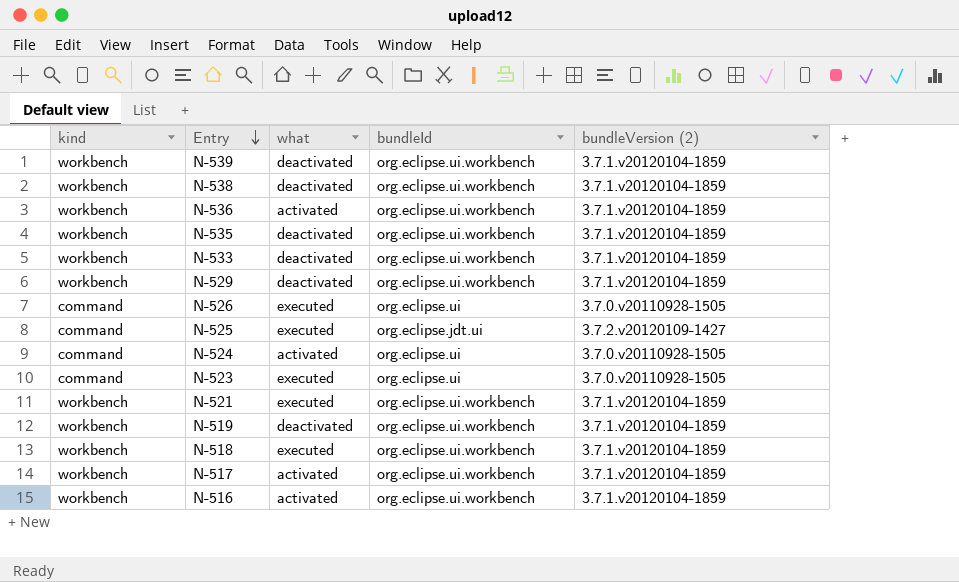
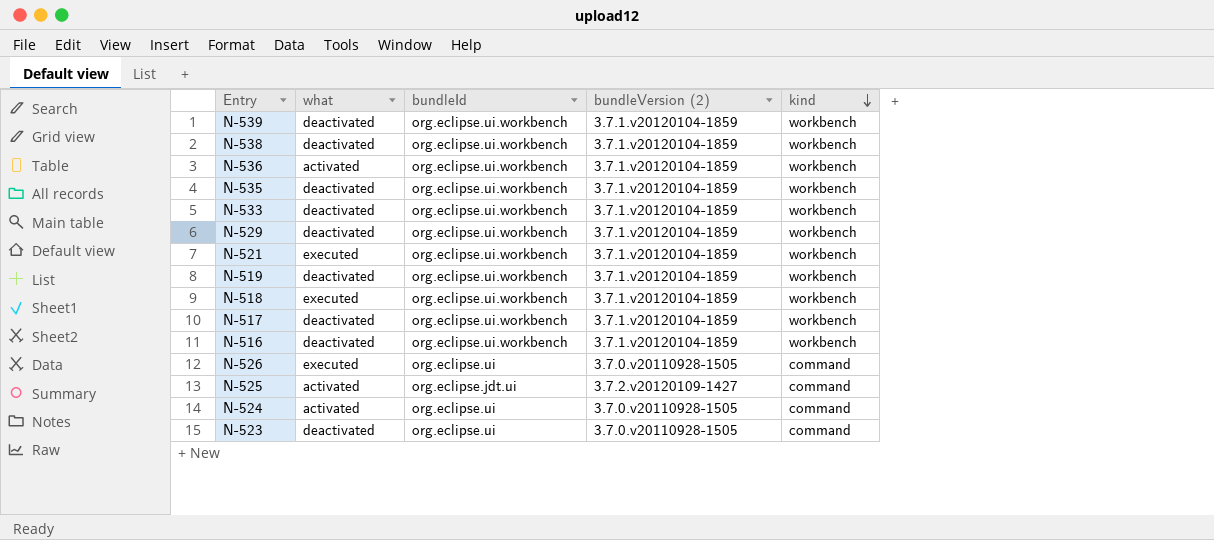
row order: Entry descending -> kind descending
column kind | position: 1 -> 5
N-517 | what: activated -> deactivated
N-516 | what: activated -> deactivated
N-525 | what: executed -> activated
N-523 | what: executed -> deactivated

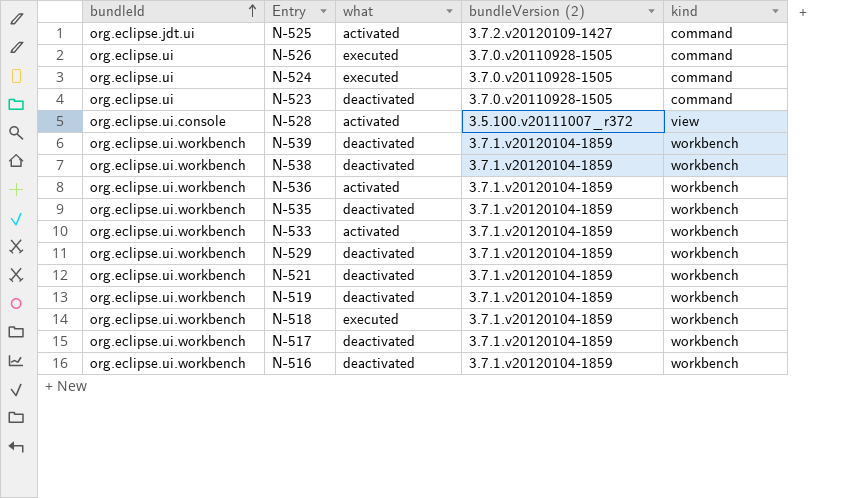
row order: kind descending -> bundleId ascending
column bundleId | position: 3 -> 1
N-524 | what: activated -> executed
row N-528: none -> org.eclipse.ui.console | activated | 3.5.100.v20111007_r372 | view
N-533 | what: deactivated -> activated
N-521 | what: executed -> deactivated

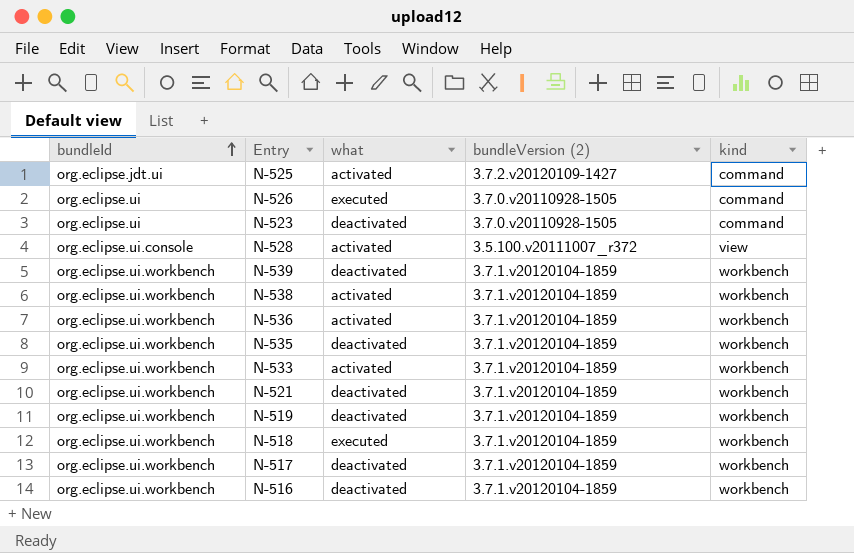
row N-524: org.eclipse.ui | executed | 3.7.0.v20110928-1505 | command -> none
row N-529: org.eclipse.ui.workbench | deactivated | 3.7.1.v20120104-1859 | workbench -> none
N-538 | what: deactivated -> activated

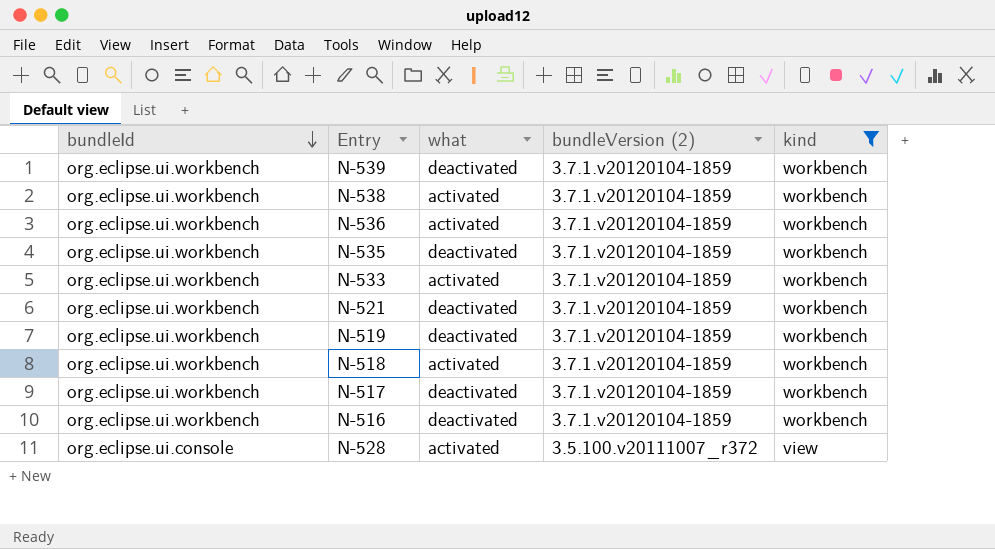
filter: none -> kind != command
row order: bundleId ascending -> bundleId descending
N-518 | what: executed -> activated

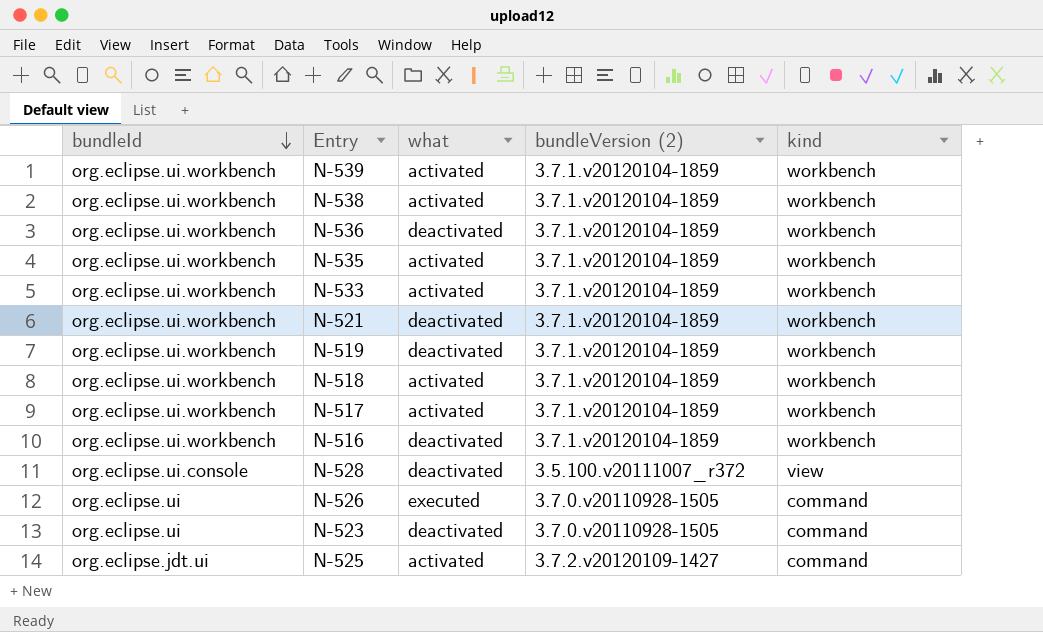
filter: kind != command -> none
N-539 | what: deactivated -> activated
N-536 | what: activated -> deactivated
N-535 | what: deactivated -> activated
N-517 | what: deactivated -> activated
N-528 | what: activated -> deactivated

